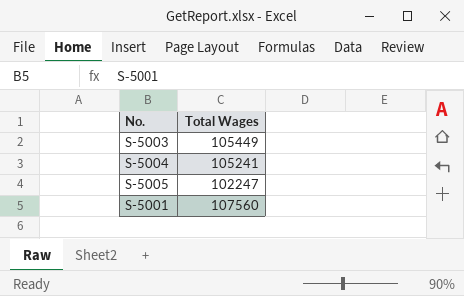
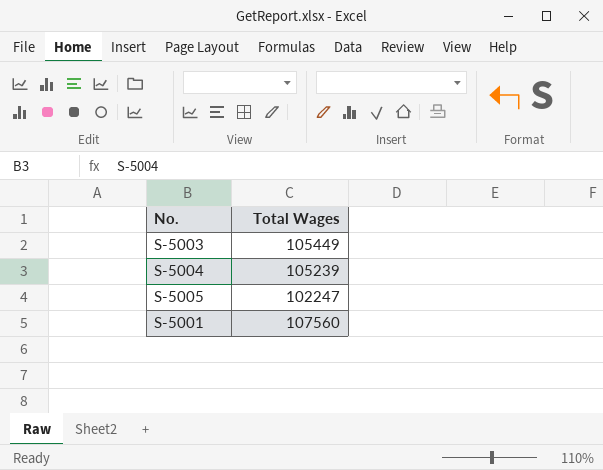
S-5004 | Total Wages: 105241 -> 105239

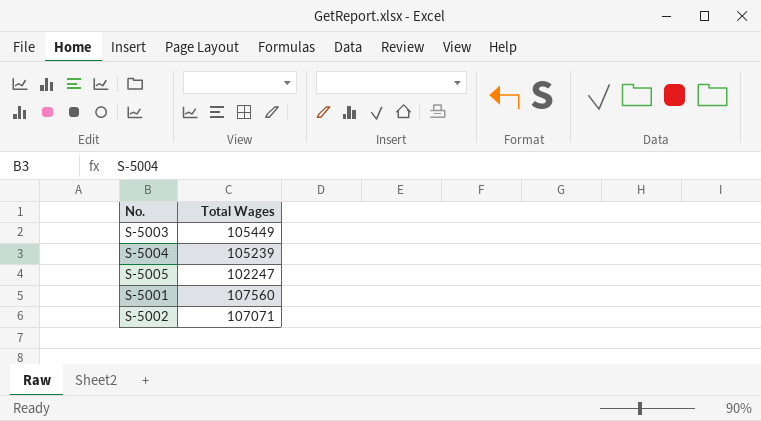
row S-5002: none -> 107071

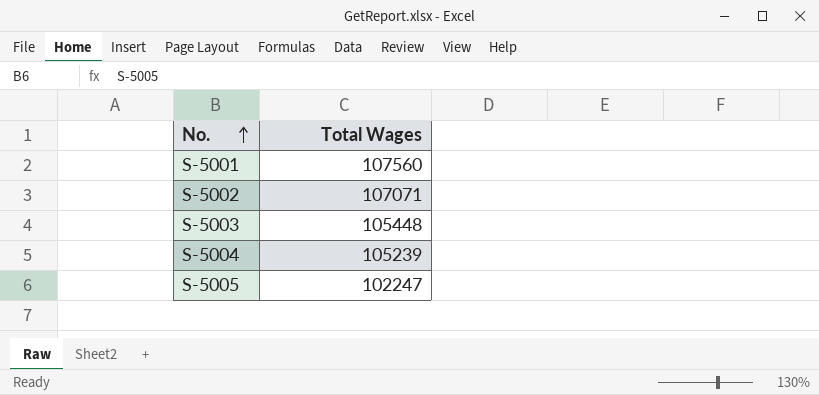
row order: none -> No. ascending
S-5003 | Total Wages: 105449 -> 105448

